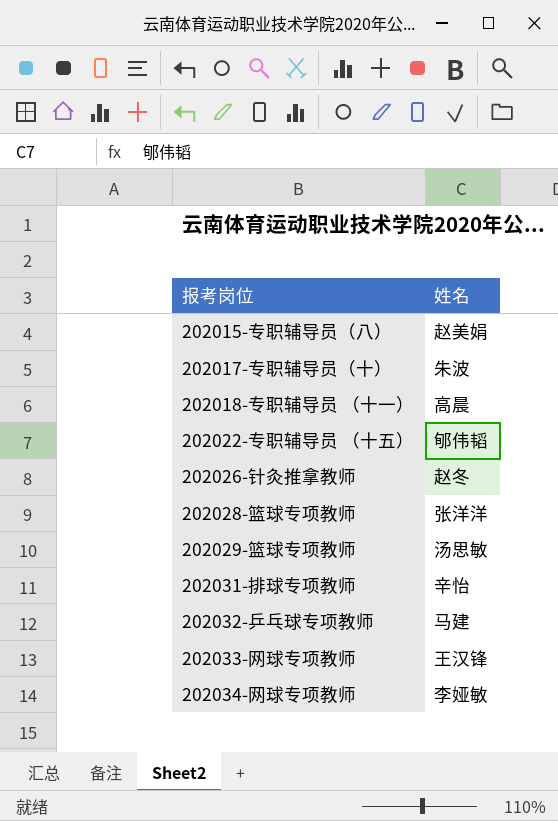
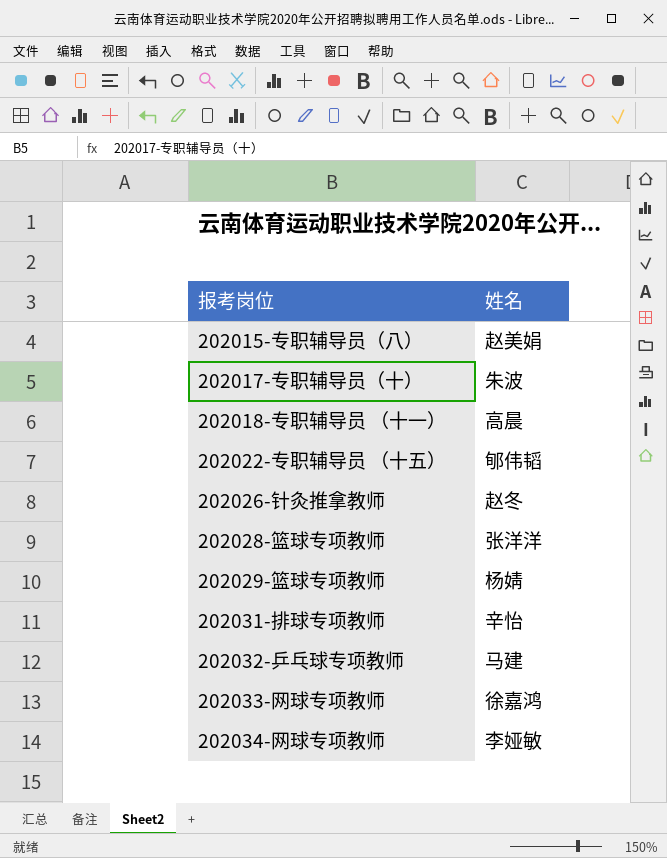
202029-篮球专项教师 | 姓名: 汤思敏 -> 杨婧
202033-网球专项教师 | 姓名: 王汉锋 -> 徐嘉鸿

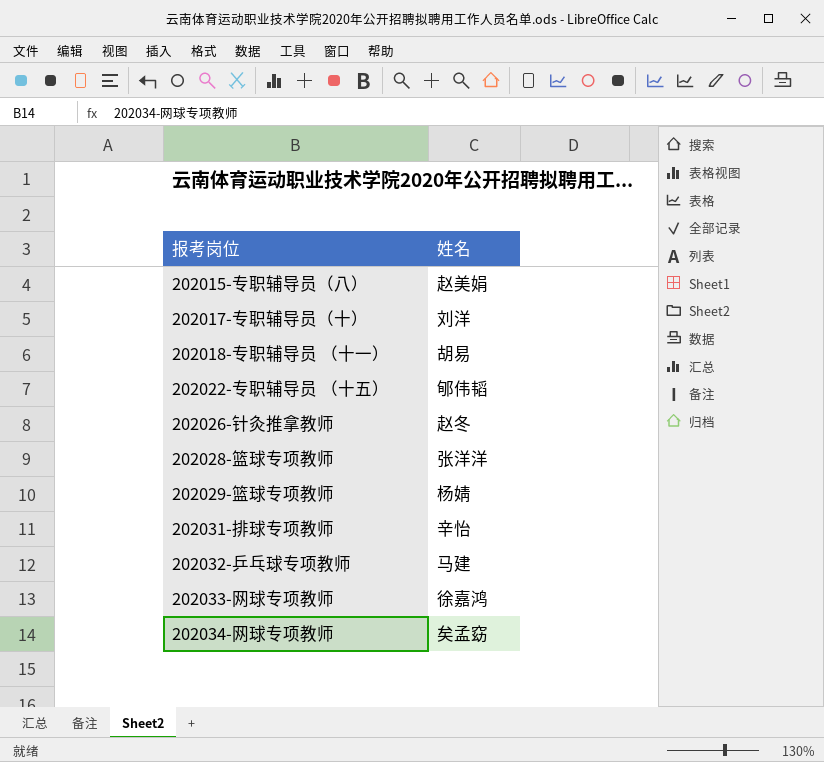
202017-专职辅导员（十） | 姓名: 朱波 -> 刘洋
202018-专职辅导员 （十一） | 姓名: 高晨 -> 胡易
202034-网球专项教师 | 姓名: 李娅敏 -> 矣孟窈

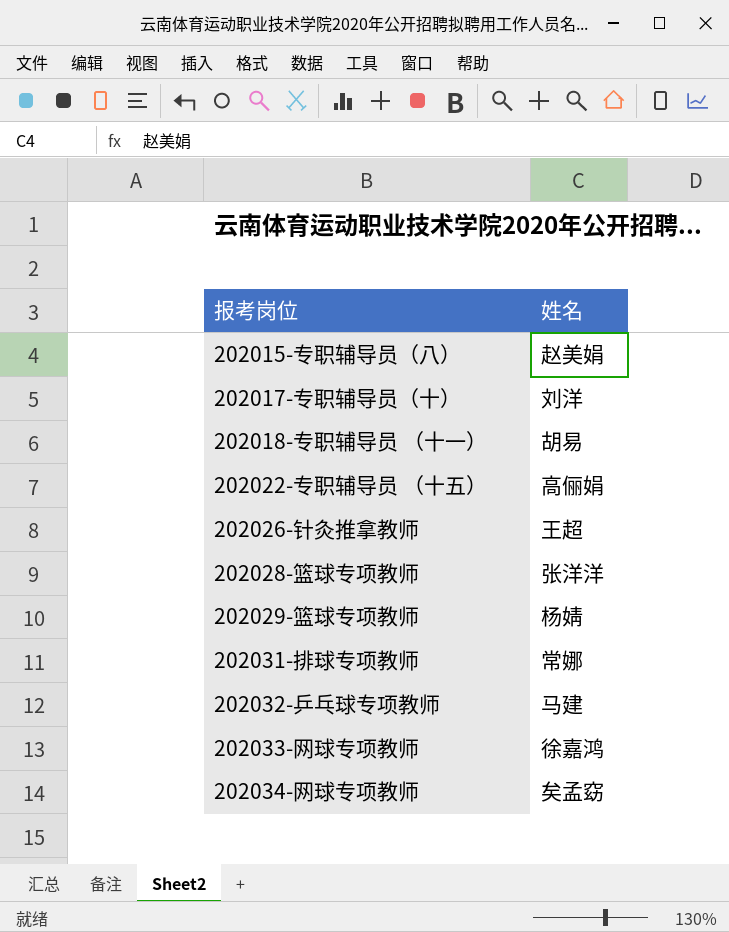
202022-专职辅导员 （十五） | 姓名: 郇伟韬 -> 高俪娟
202026-针灸推拿教师 | 姓名: 赵冬 -> 王超
202031-排球专项教师 | 姓名: 辛怡 -> 常娜

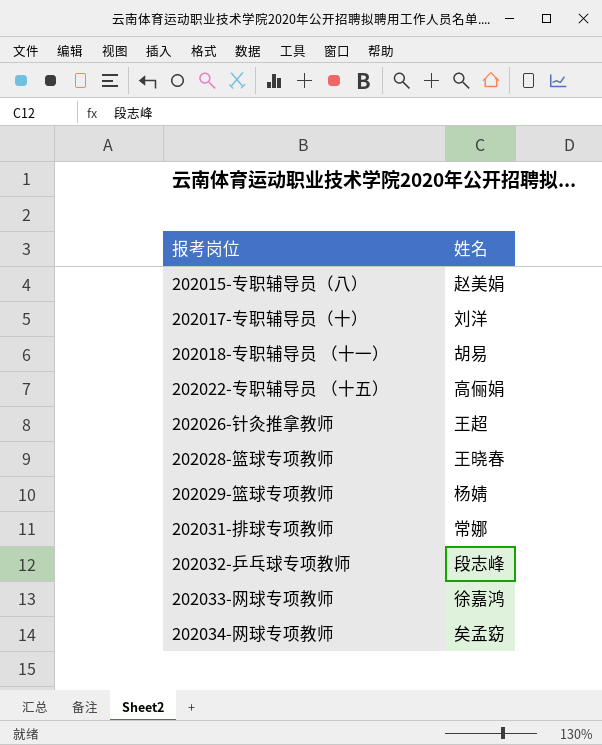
202028-篮球专项教师 | 姓名: 张洋洋 -> 王晓春
202032-乒乓球专项教师 | 姓名: 马建 -> 段志峰

